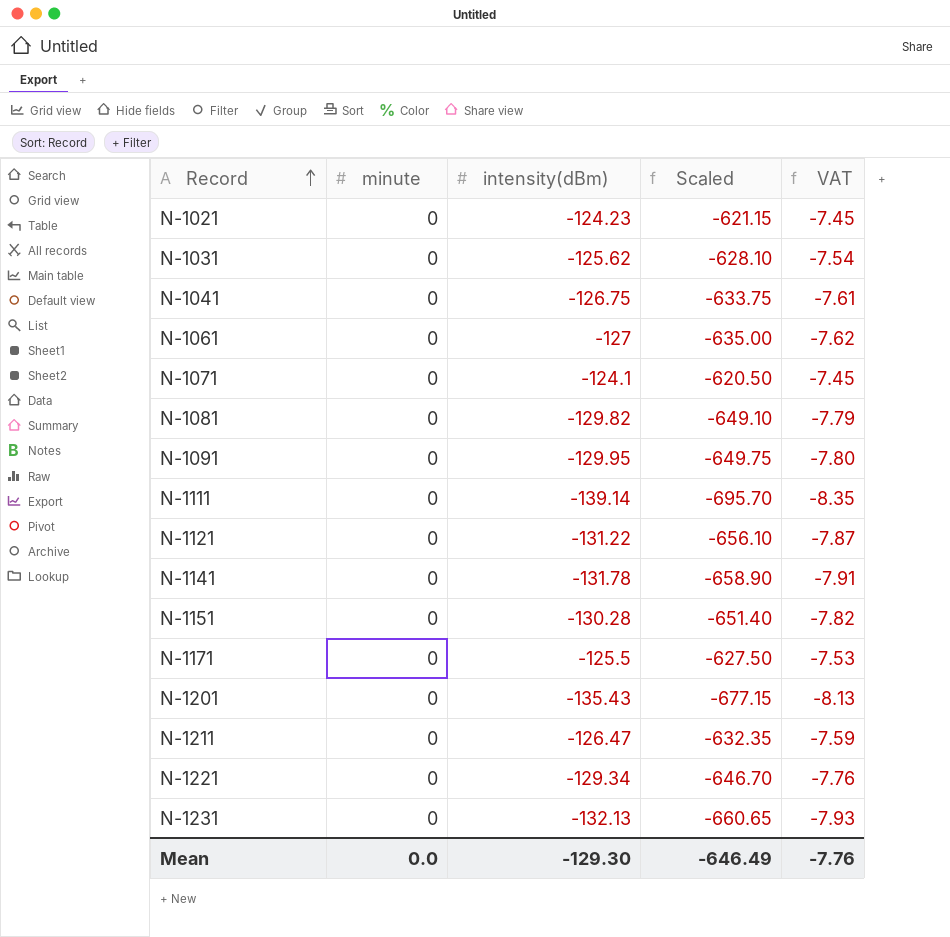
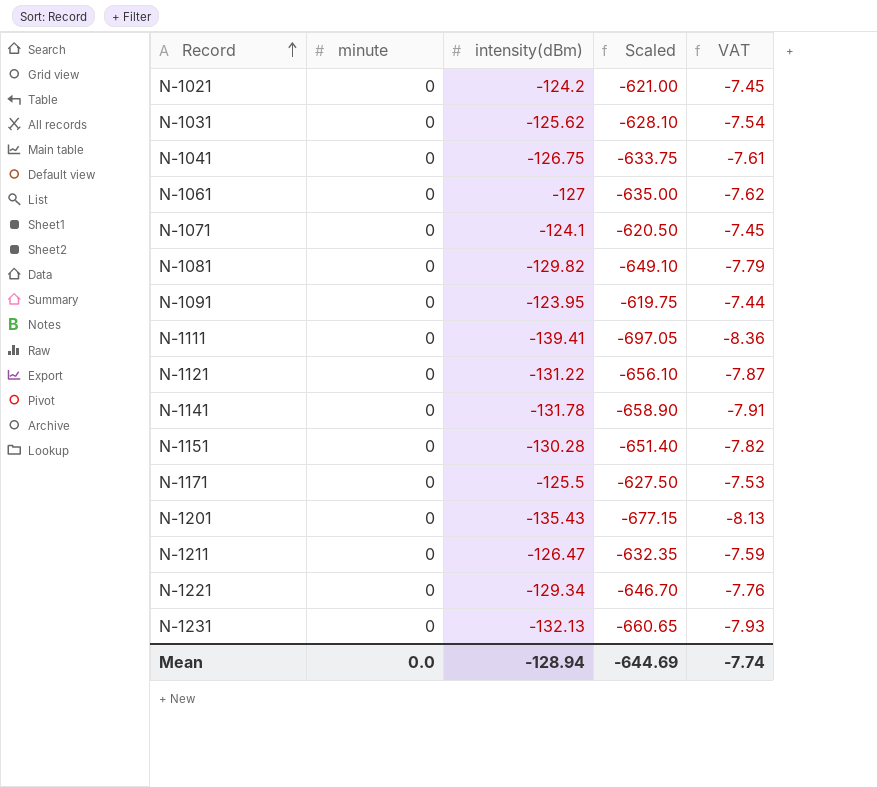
N-1021 | intensity(dBm): -124.23 -> -124.2
N-1021 | Scaled: -621.15 -> -621.00
N-1091 | intensity(dBm): -129.95 -> -123.95
N-1091 | Scaled: -649.75 -> -619.75
N-1091 | VAT: -7.80 -> -7.44
N-1111 | intensity(dBm): -139.14 -> -139.41
N-1111 | Scaled: -695.70 -> -697.05
N-1111 | VAT: -8.35 -> -8.36
Mean | intensity(dBm): -129.30 -> -128.94
Mean | Scaled: -646.49 -> -644.69
Mean | VAT: -7.76 -> -7.74

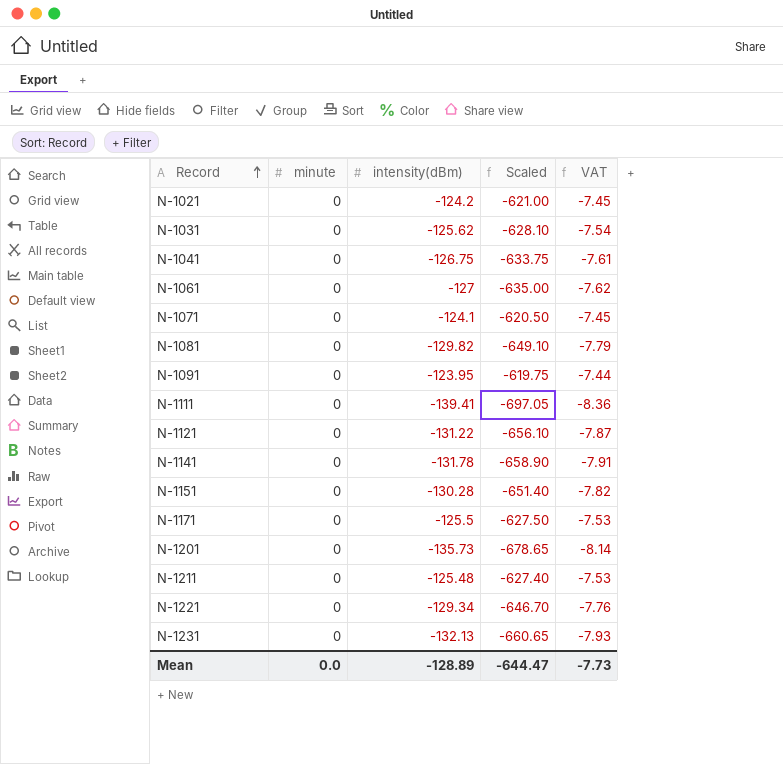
N-1201 | intensity(dBm): -135.43 -> -135.73
N-1201 | Scaled: -677.15 -> -678.65
N-1201 | VAT: -8.13 -> -8.14
N-1211 | intensity(dBm): -126.47 -> -125.48
N-1211 | Scaled: -632.35 -> -627.40
N-1211 | VAT: -7.59 -> -7.53
Mean | intensity(dBm): -128.94 -> -128.89
Mean | Scaled: -644.69 -> -644.47
Mean | VAT: -7.74 -> -7.73

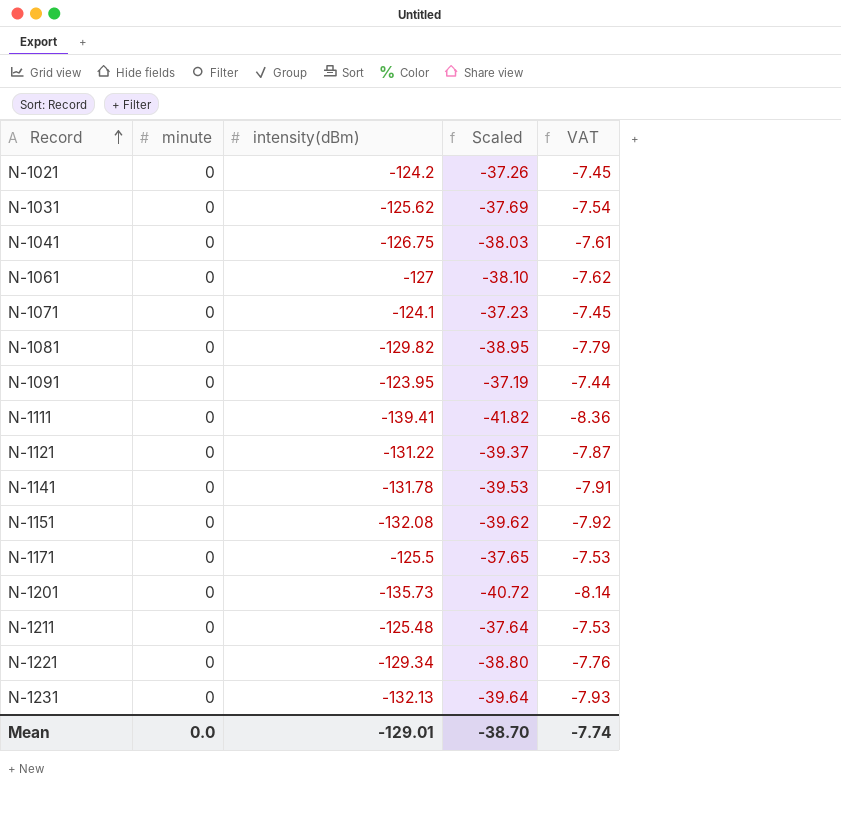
column Scaled | formula: [intensity(dBm)] * 5 -> [intensity(dBm)] * 0.3
N-1151 | intensity(dBm): -130.28 -> -132.08
N-1151 | VAT: -7.82 -> -7.92
Mean | intensity(dBm): -128.89 -> -129.01
Mean | Scaled: -644.47 -> -38.70
Mean | VAT: -7.73 -> -7.74

